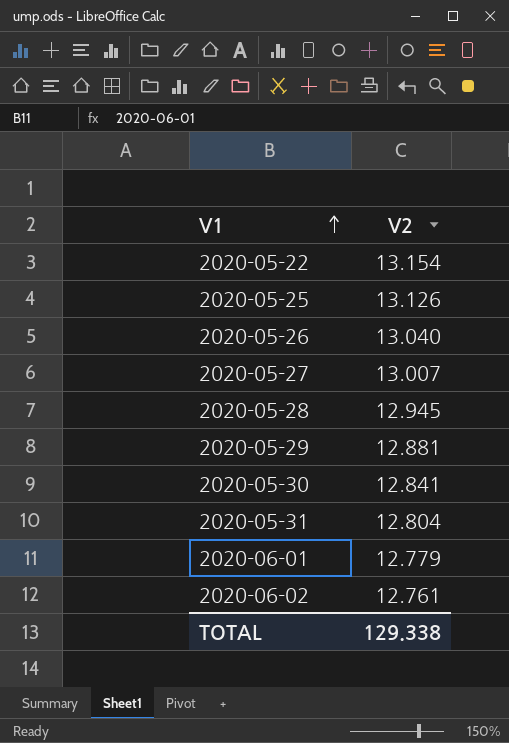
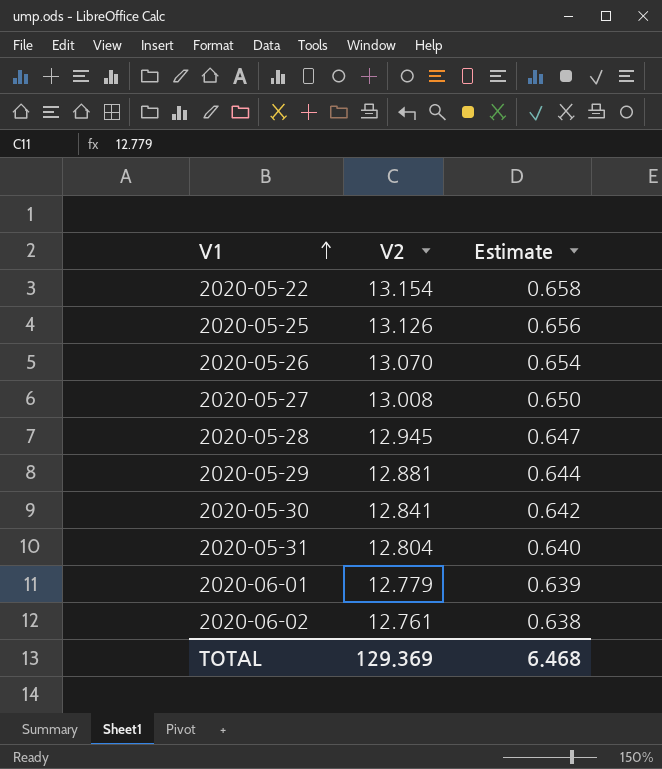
column Estimate | formula: none -> [V2] * 0.05
2020-05-26 | V2: 13.040 -> 13.070
2020-05-27 | V2: 13.007 -> 13.008
TOTAL | V2: 129.338 -> 129.369

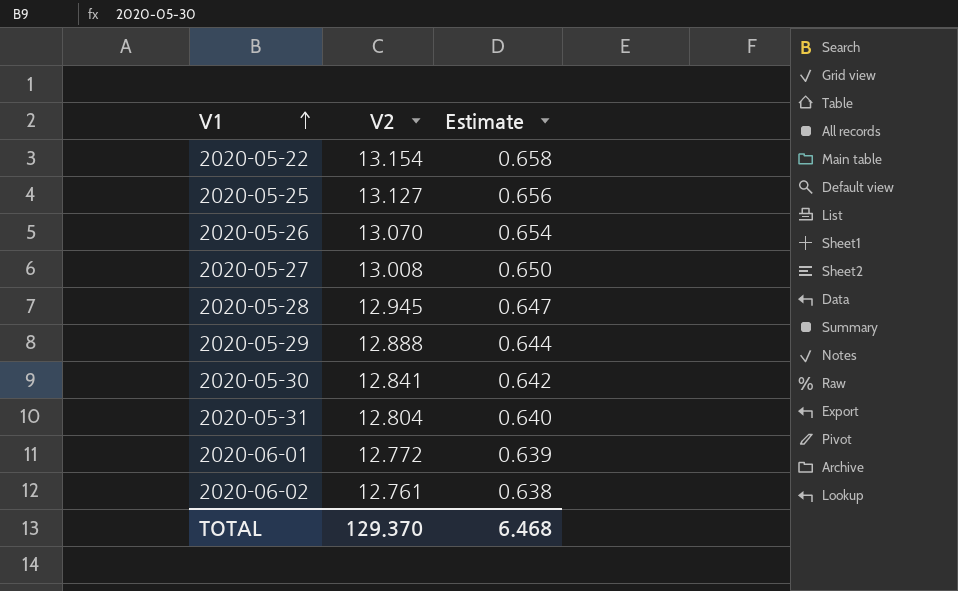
2020-05-25 | V2: 13.126 -> 13.127
2020-05-29 | V2: 12.881 -> 12.888
2020-06-01 | V2: 12.779 -> 12.772
TOTAL | V2: 129.369 -> 129.370

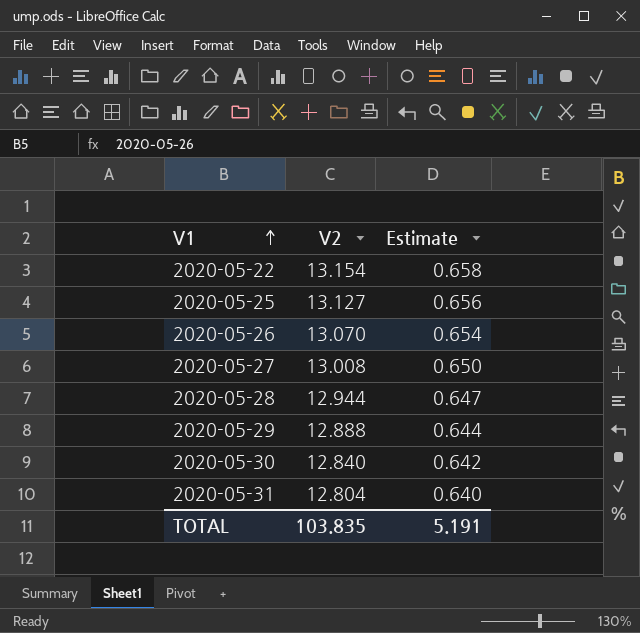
row 2020-06-01: 12.772 | 0.639 -> none
row 2020-06-02: 12.761 | 0.638 -> none
2020-05-28 | V2: 12.945 -> 12.944
2020-05-30 | V2: 12.841 -> 12.840
TOTAL | V2: 129.370 -> 103.835
TOTAL | Estimate: 6.468 -> 5.191

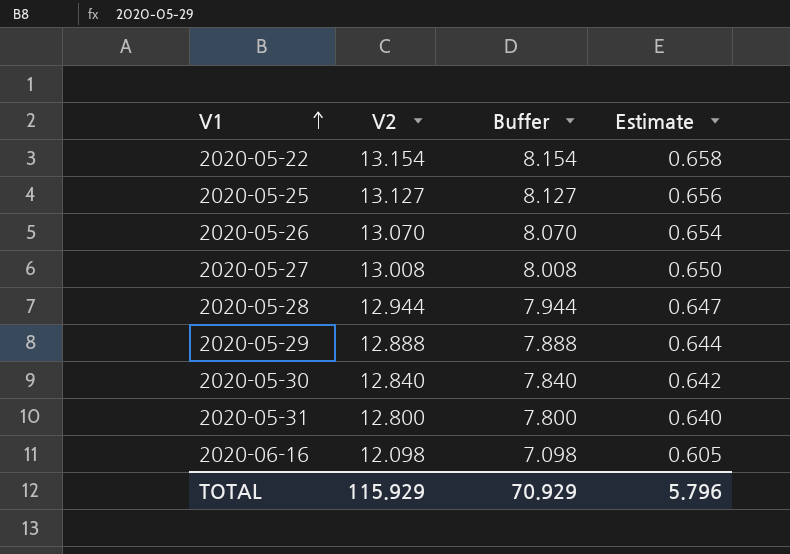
column Buffer | formula: none -> [V2] - 5
2020-05-31 | V2: 12.804 -> 12.800
row 2020-06-16: none -> 12.098 | 7.098 | 0.605
TOTAL | V2: 103.835 -> 115.929
TOTAL | Estimate: 5.191 -> 5.796

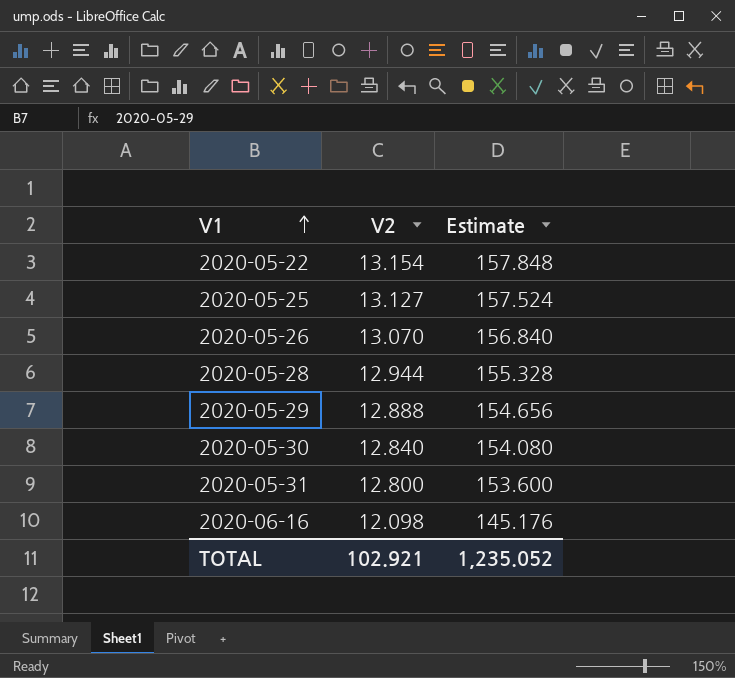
column Buffer | formula: [V2] - 5 -> none
column Estimate | formula: [V2] * 0.05 -> [V2] * 12
row 2020-05-27: 13.008 | 8.008 | 0.650 -> none
TOTAL | V2: 115.929 -> 102.921
TOTAL | Estimate: 5.796 -> 1,235.052

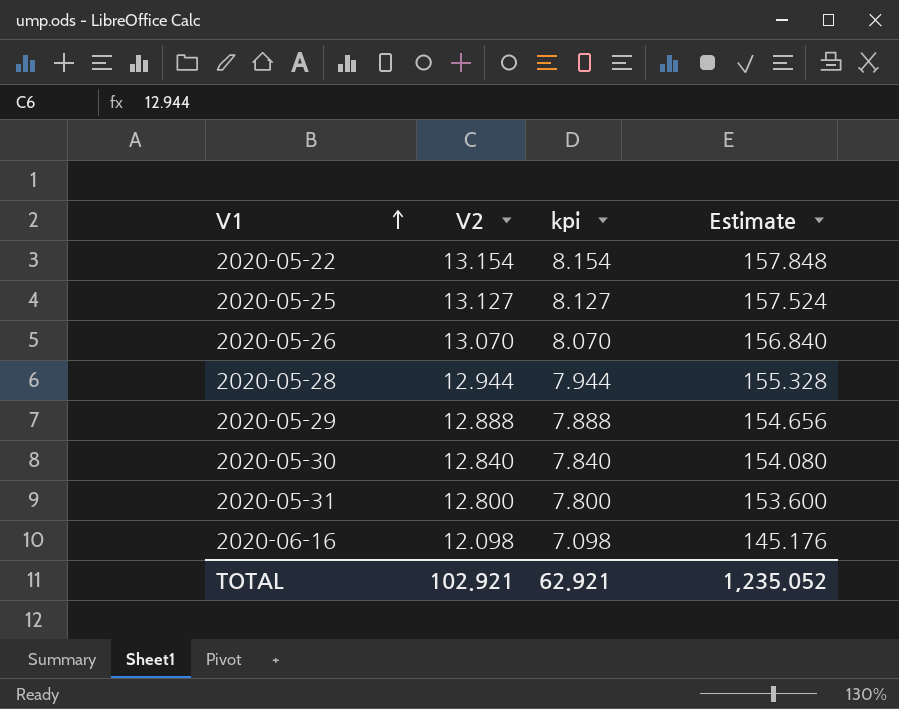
column kpi | formula: none -> [V2] - 5

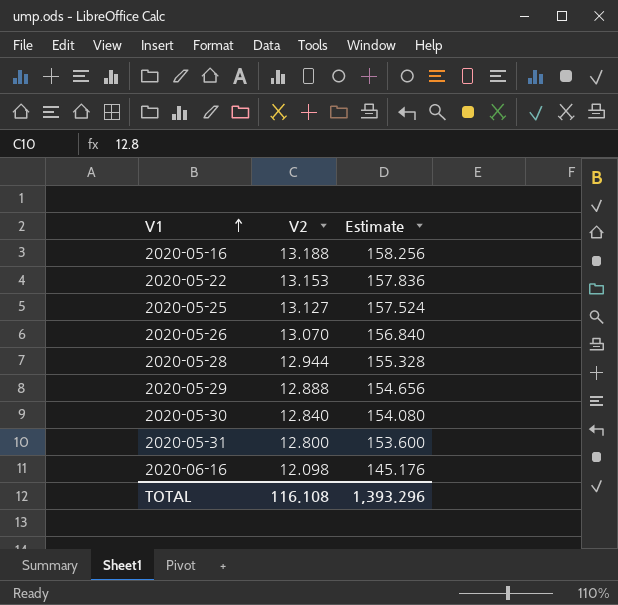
column kpi | formula: [V2] - 5 -> none
row 2020-05-16: none -> 13.188 | 158.256
2020-05-22 | V2: 13.154 -> 13.153
2020-05-22 | Estimate: 157.848 -> 157.836
TOTAL | V2: 102.921 -> 116.108
TOTAL | Estimate: 1,235.052 -> 1,393.296

